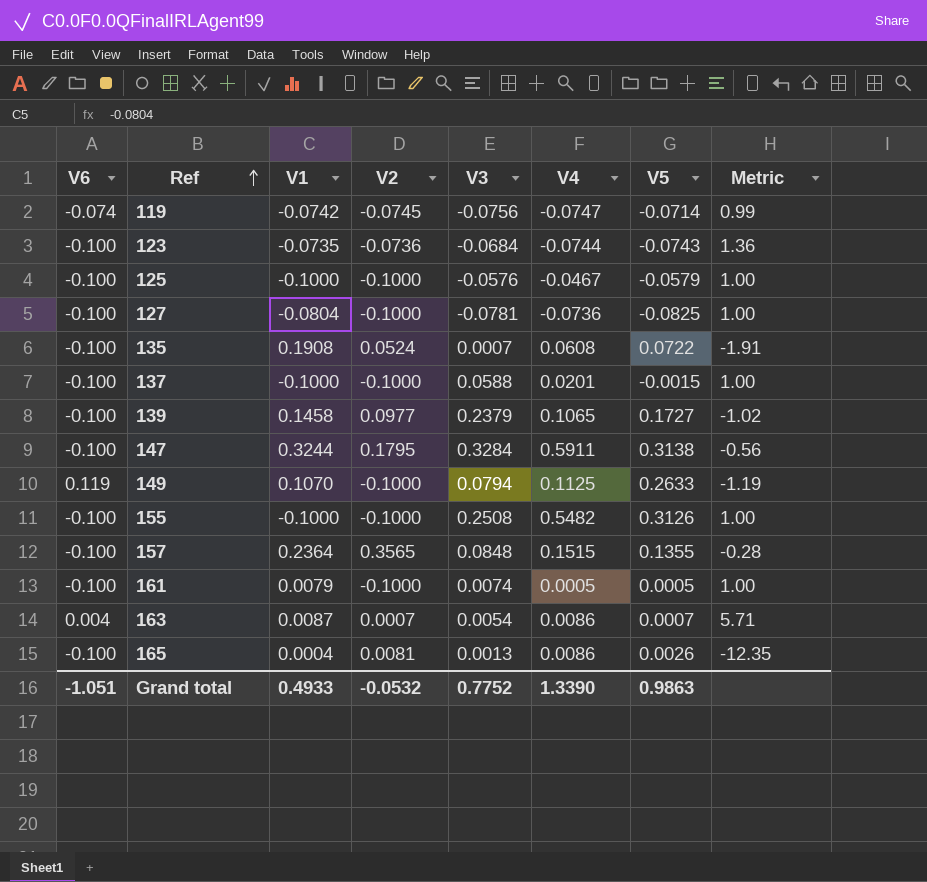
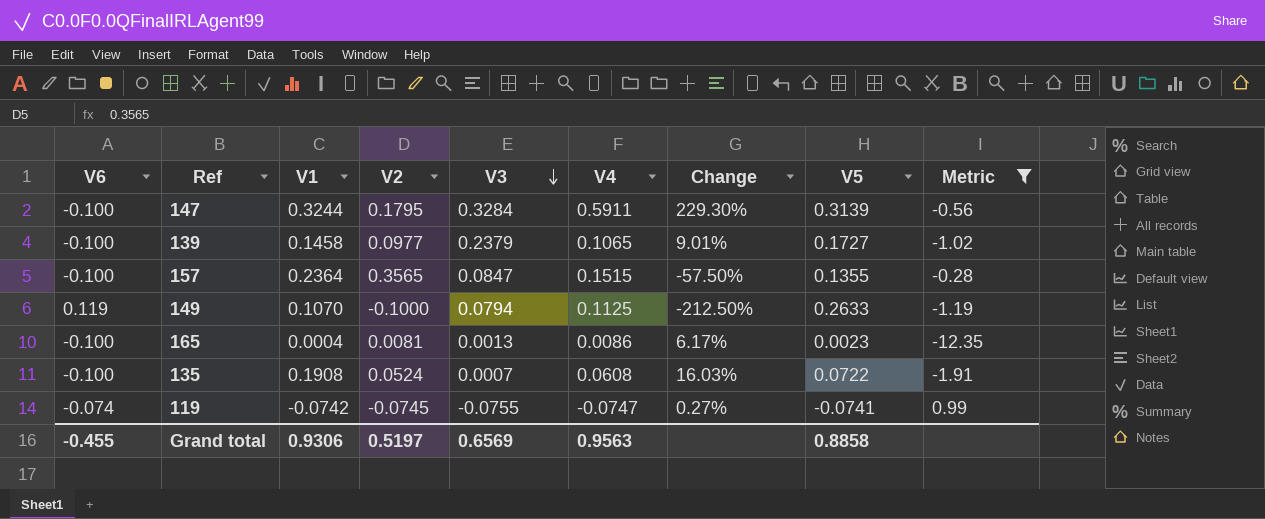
filter: none -> Metric <= 0.99
row order: Ref ascending -> V3 descending
column Change | formula: none -> ([V4] - [V2]) / [V2]
147 | V5: 0.3138 -> 0.3139
157 | V3: 0.0848 -> 0.0847
165 | V5: 0.0026 -> 0.0023
119 | V3: -0.0756 -> -0.0755
119 | V5: -0.0714 -> -0.0741
Grand total | V6: -1.051 -> -0.455
Grand total | V1: 0.4933 -> 0.9306
Grand total | V2: -0.0532 -> 0.5197
Grand total | V3: 0.7752 -> 0.6569
Grand total | V4: 1.3390 -> 0.9563
Grand total | V5: 0.9863 -> 0.8858

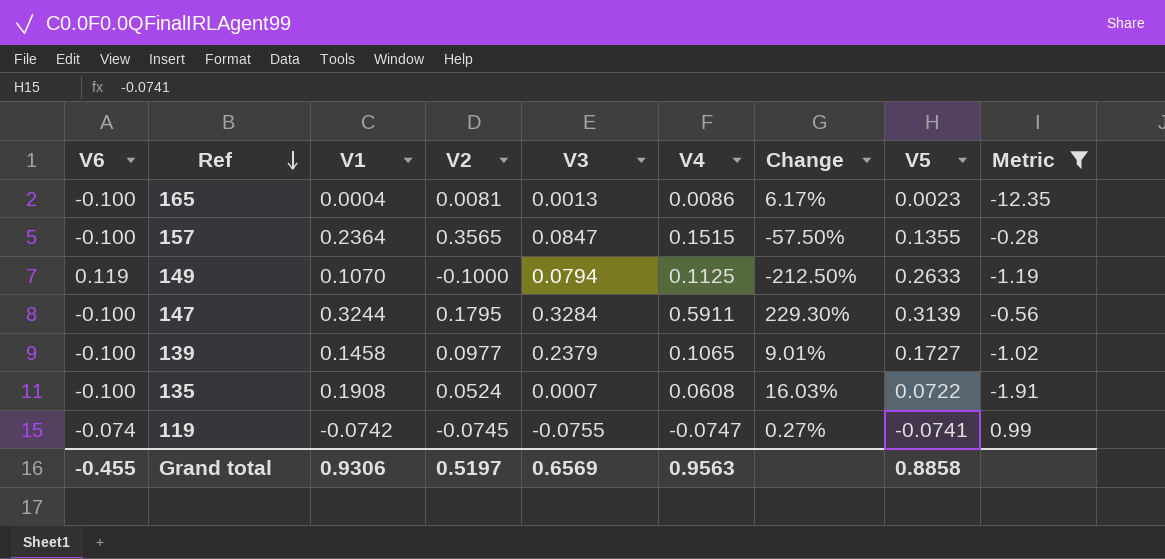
row order: V3 descending -> Ref descending

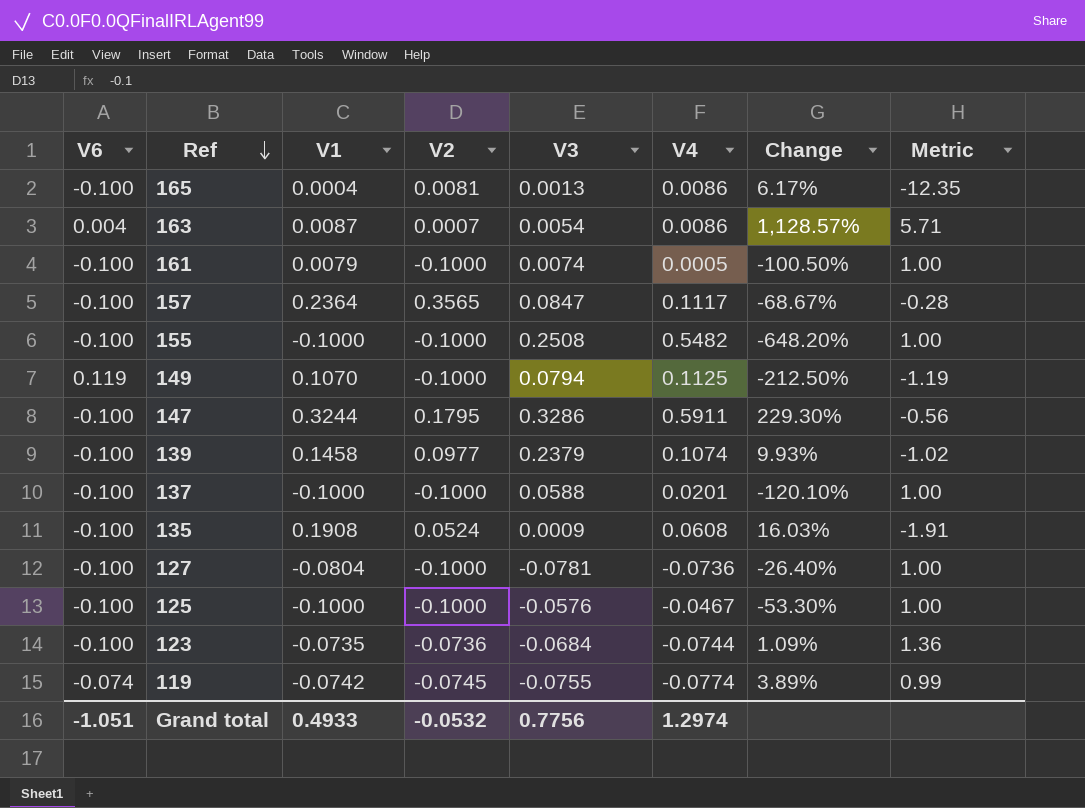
filter: Metric <= 0.99 -> none
column V5 | position: 8 -> none
157 | V4: 0.1515 -> 0.1117
157 | Change: -57.50% -> -68.67%
147 | V3: 0.3284 -> 0.3286
139 | V4: 0.1065 -> 0.1074
139 | Change: 9.01% -> 9.93%
135 | V3: 0.0007 -> 0.0009
119 | V4: -0.0747 -> -0.0774
119 | Change: 0.27% -> 3.89%
Grand total | V6: -0.455 -> -1.051
Grand total | V1: 0.9306 -> 0.4933
Grand total | V2: 0.5197 -> -0.0532
Grand total | V3: 0.6569 -> 0.7756
Grand total | V4: 0.9563 -> 1.2974

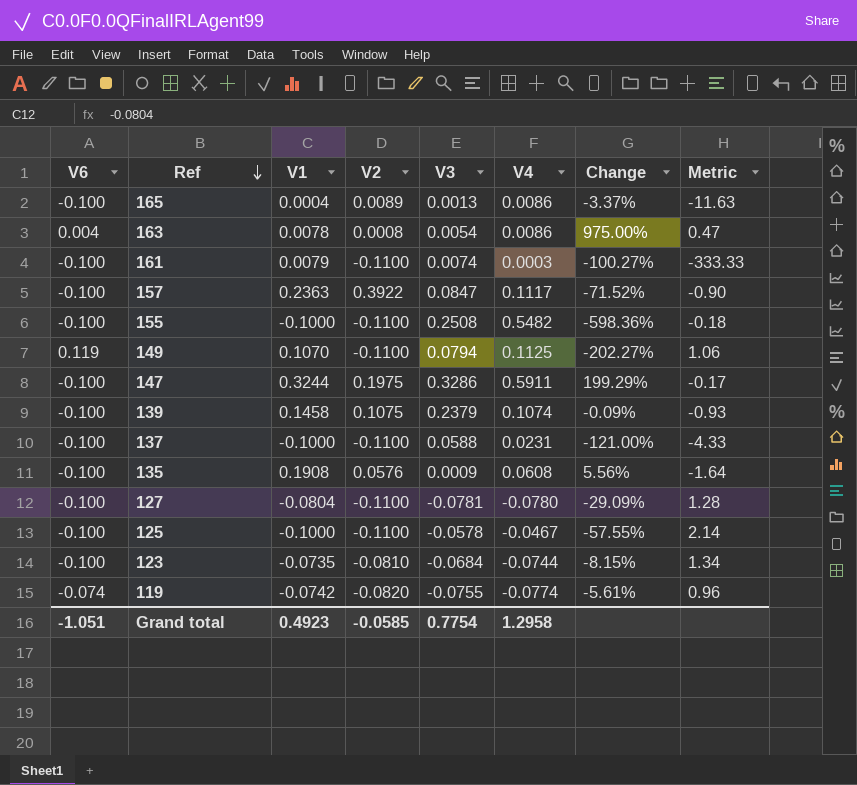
column Metric | formula: [V6] / [V2] -> [V6] / [V4]
165 | V2: 0.0081 -> 0.0089
165 | Change: 6.17% -> -3.37%
163 | V1: 0.0087 -> 0.0078
163 | V2: 0.0007 -> 0.0008
163 | Change: 1,128.57% -> 975.00%
161 | V2: -0.1000 -> -0.1100
161 | V4: 0.0005 -> 0.0003
161 | Change: -100.50% -> -100.27%
157 | V1: 0.2364 -> 0.2363
157 | V2: 0.3565 -> 0.3922
157 | Change: -68.67% -> -71.52%
155 | V2: -0.1000 -> -0.1100
155 | Change: -648.20% -> -598.36%
149 | V2: -0.1000 -> -0.1100
149 | Change: -212.50% -> -202.27%
147 | V2: 0.1795 -> 0.1975
147 | Change: 229.30% -> 199.29%
139 | V2: 0.0977 -> 0.1075
139 | Change: 9.93% -> -0.09%
137 | V2: -0.1000 -> -0.1100
137 | V4: 0.0201 -> 0.0231
137 | Change: -120.10% -> -121.00%
135 | V2: 0.0524 -> 0.0576
135 | Change: 16.03% -> 5.56%
127 | V2: -0.1000 -> -0.1100
127 | V4: -0.0736 -> -0.0780
127 | Change: -26.40% -> -29.09%
125 | V2: -0.1000 -> -0.1100
125 | V3: -0.0576 -> -0.0578
125 | Change: -53.30% -> -57.55%
123 | V2: -0.0736 -> -0.0810
123 | Change: 1.09% -> -8.15%
119 | V2: -0.0745 -> -0.0820
119 | Change: 3.89% -> -5.61%
Grand total | V1: 0.4933 -> 0.4923
Grand total | V2: -0.0532 -> -0.0585
Grand total | V3: 0.7756 -> 0.7754
Grand total | V4: 1.2974 -> 1.2958

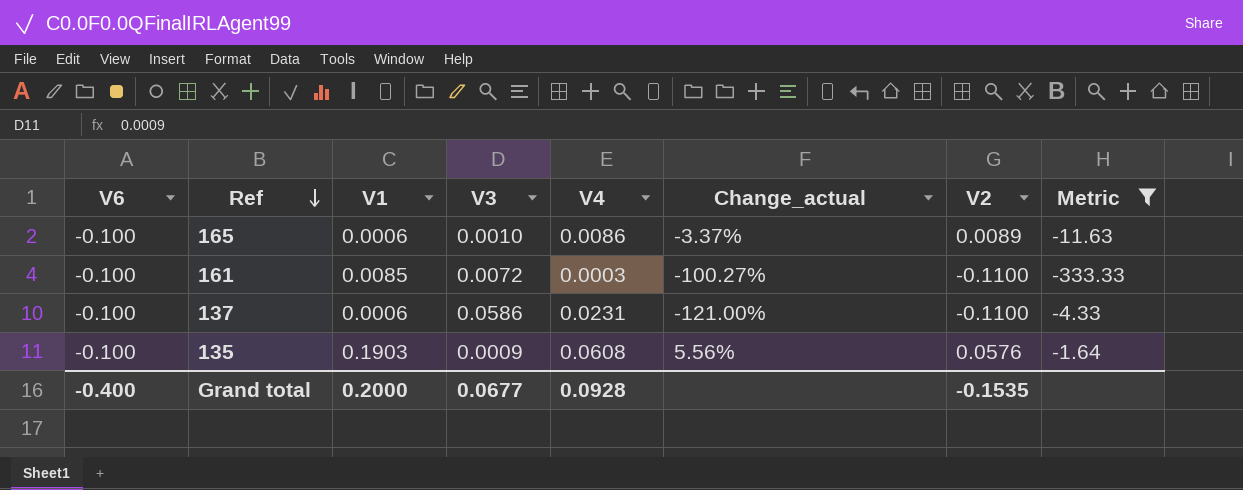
filter: none -> Metric <= -1.64
column name: Change -> Change_actual
column V2 | position: 4 -> 7
165 | V1: 0.0004 -> 0.0006
165 | V3: 0.0013 -> 0.0010
161 | V1: 0.0079 -> 0.0085
161 | V3: 0.0074 -> 0.0072
137 | V1: -0.1000 -> 0.0006
137 | V3: 0.0588 -> 0.0586
135 | V1: 0.1908 -> 0.1903
Grand total | V6: -1.051 -> -0.400
Grand total | V1: 0.4923 -> 0.2000
Grand total | V3: 0.7754 -> 0.0677
Grand total | V4: 1.2958 -> 0.0928
Grand total | V2: -0.0585 -> -0.1535

